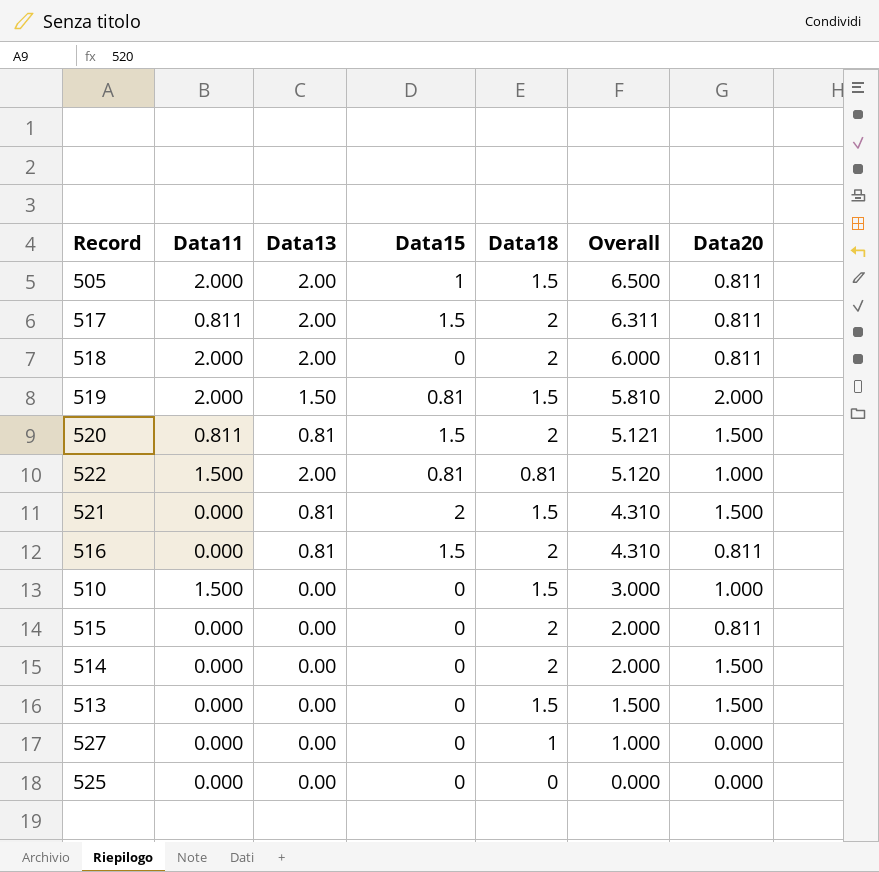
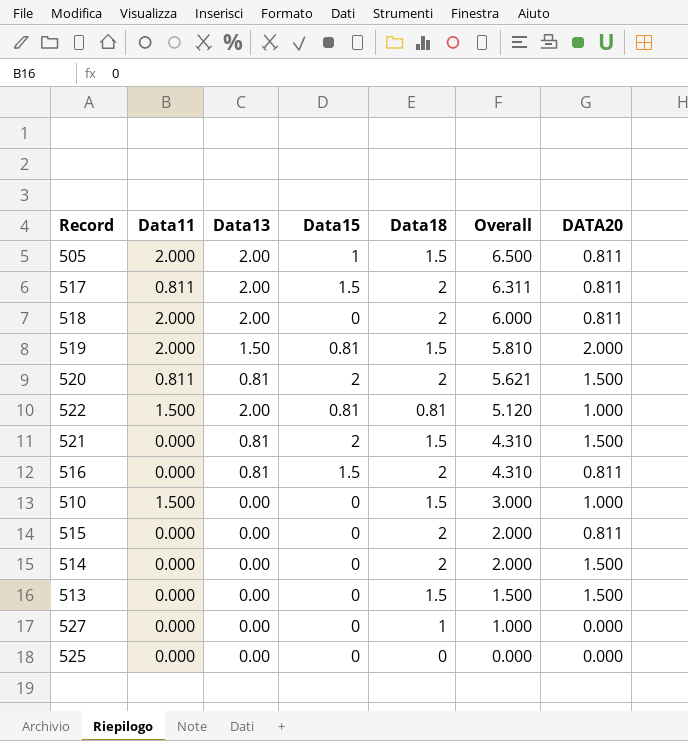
column name: Data20 -> DATA20
520 | Data15: 1.5 -> 2
520 | Overall: 5.121 -> 5.621

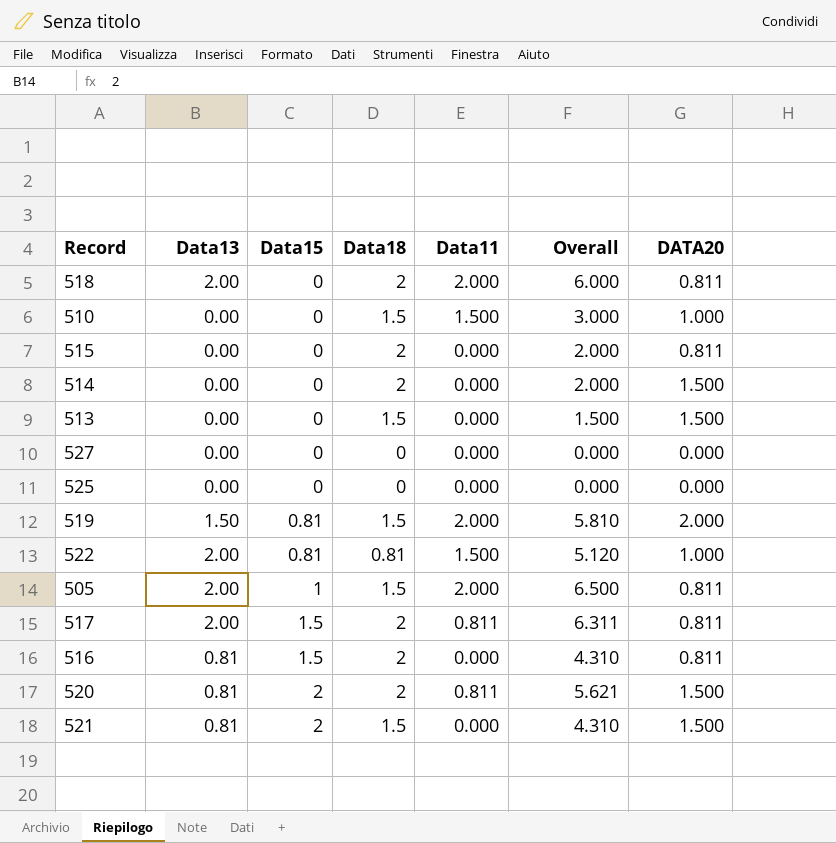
row order: Overall descending -> Data15 ascending
column Data11 | position: 2 -> 5
527 | Data18: 1 -> 0
527 | Overall: 1.000 -> 0.000

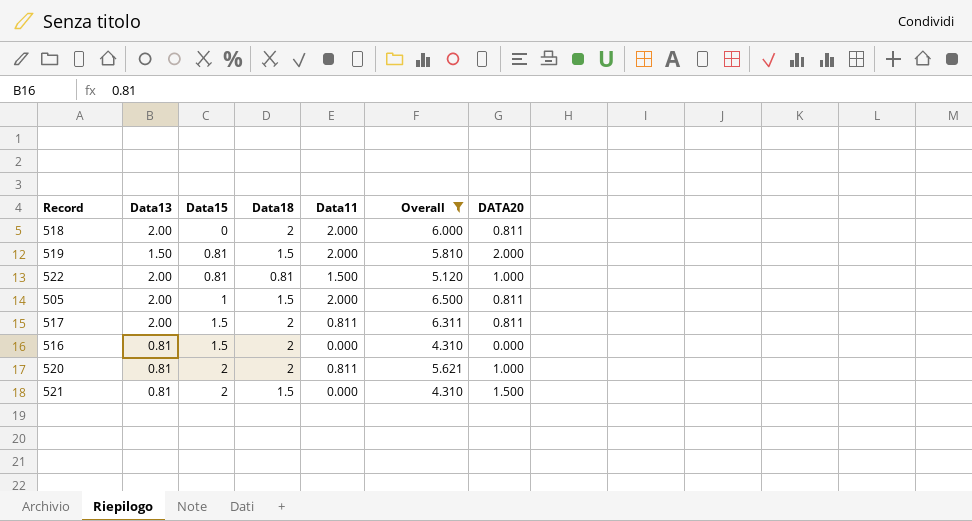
filter: none -> Overall >= 4.310
516 | DATA20: 0.811 -> 0.000
520 | DATA20: 1.500 -> 1.000

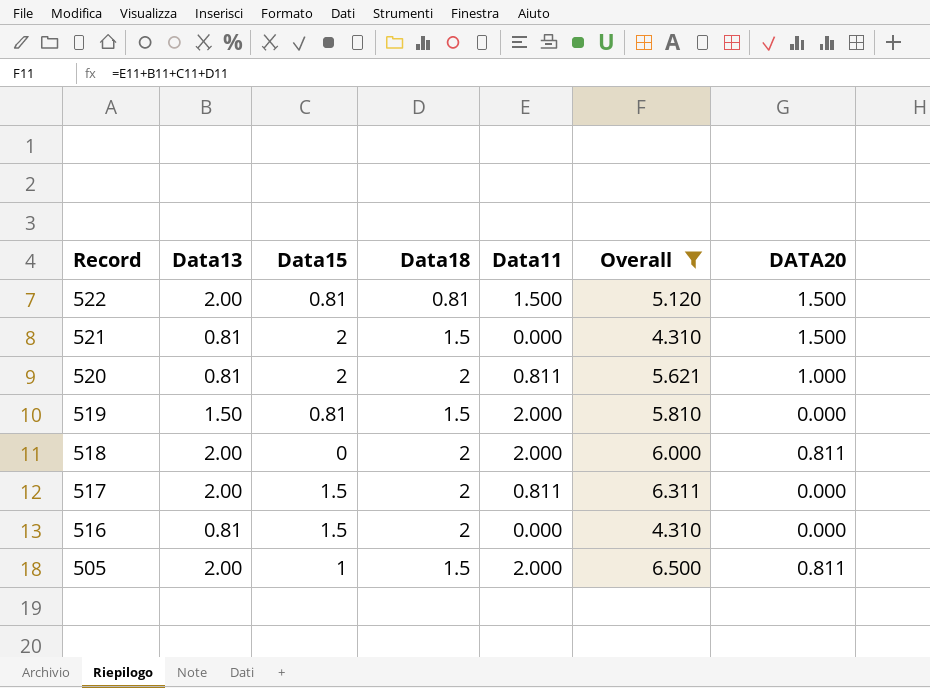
row order: Data15 ascending -> Record descending
522 | DATA20: 1.000 -> 1.500
519 | DATA20: 2.000 -> 0.000
517 | DATA20: 0.811 -> 0.000

